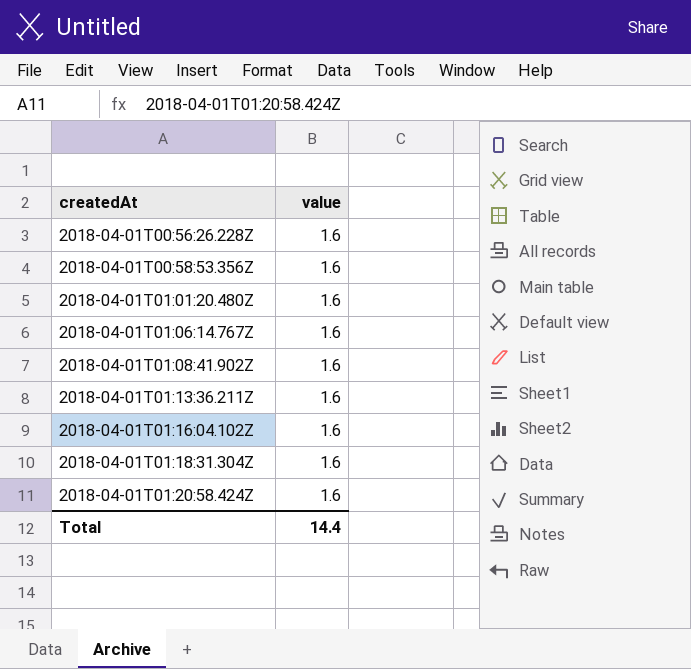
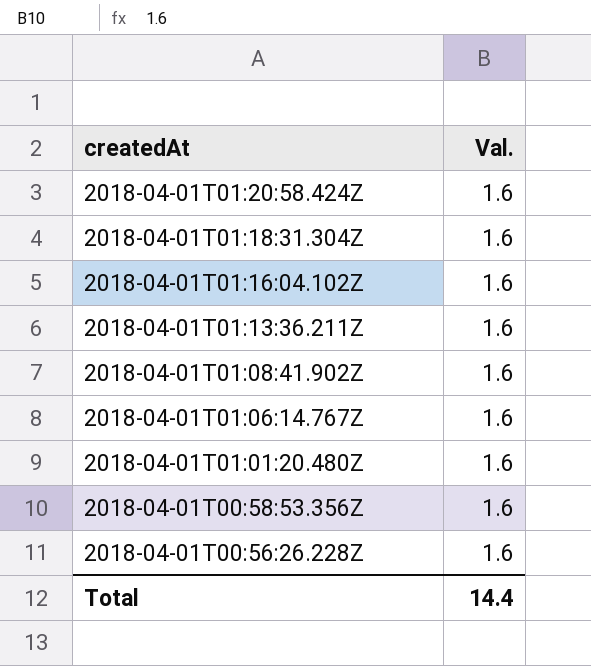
row order: createdAt ascending -> createdAt descending
column name: value -> Val.

